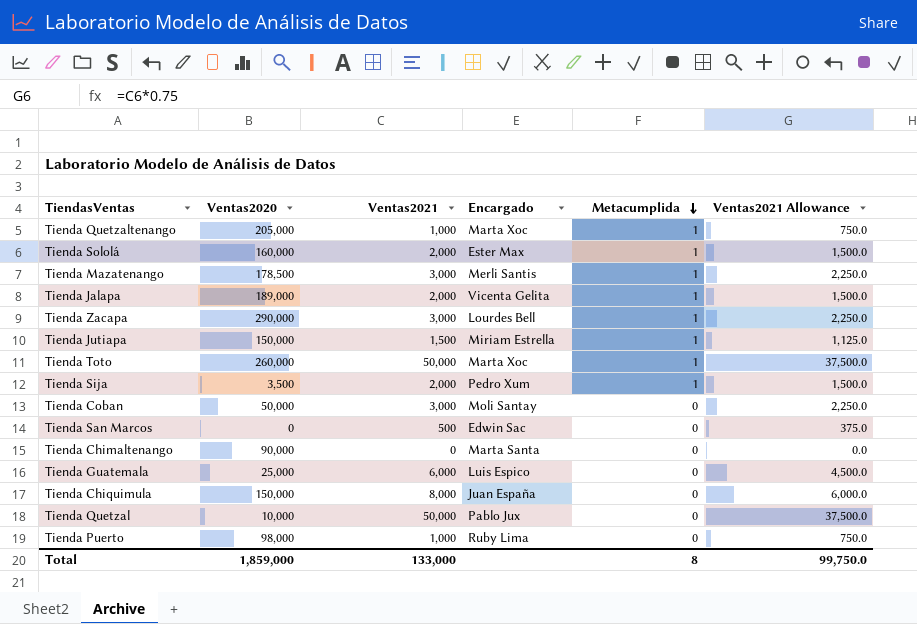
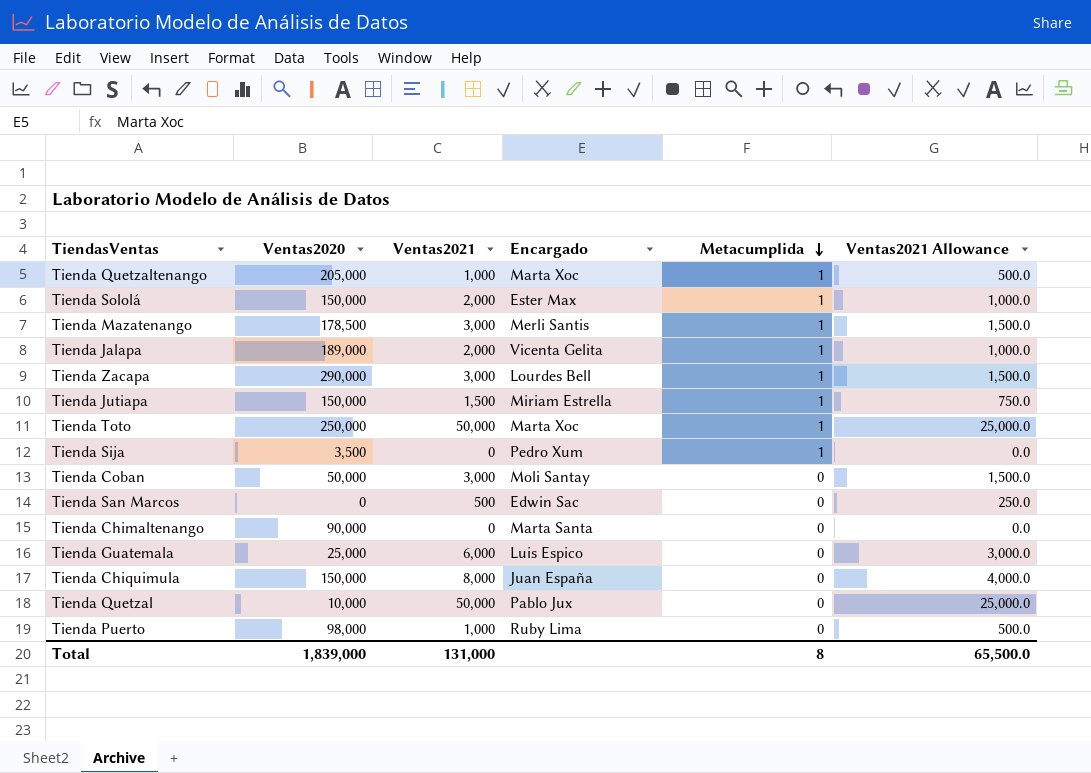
column Ventas2021 Allowance | formula: [Ventas2021] * 0.75 -> [Ventas2021] * 0.5
Tienda Sololá | Ventas2020: 160,000 -> 150,000
Tienda Toto | Ventas2020: 260,000 -> 250,000
Tienda Sija | Ventas2021: 2,000 -> 0
Total | Ventas2020: 1,859,000 -> 1,839,000
Total | Ventas2021: 133,000 -> 131,000
Total | Ventas2021 Allowance: 99,750.0 -> 65,500.0

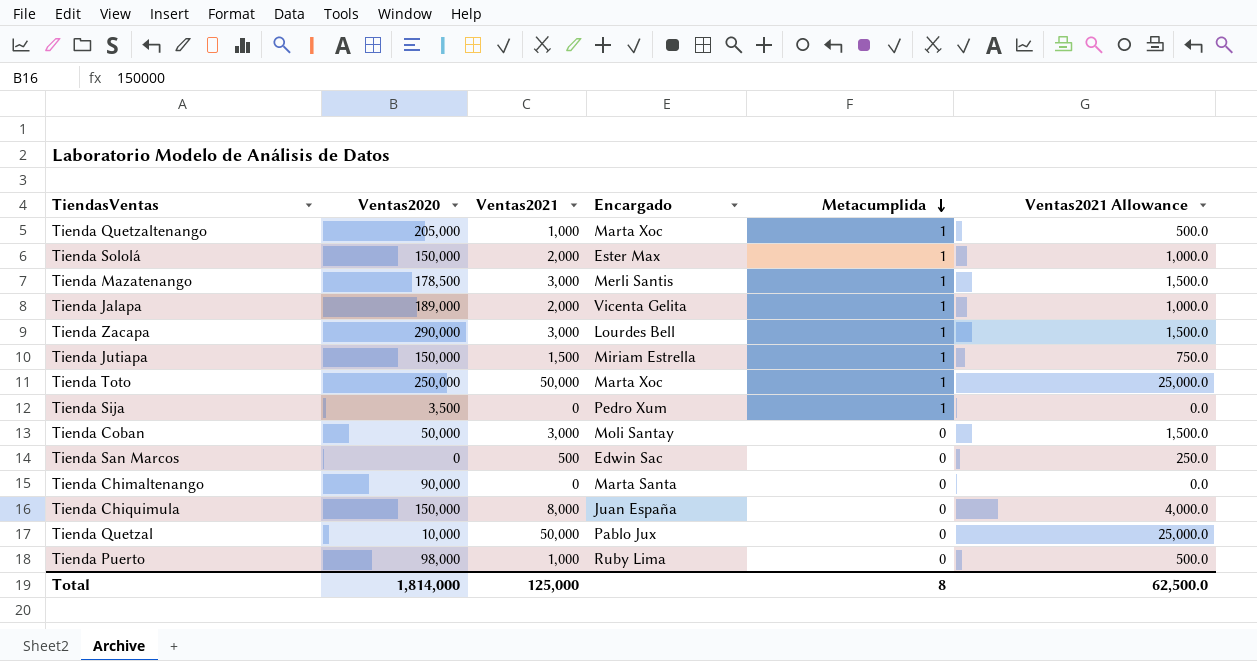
row Tienda Guatemala: 25,000 | 6,000 | Luis Espico | 0 | 3,000.0 -> none
Total | Ventas2020: 1,839,000 -> 1,814,000
Total | Ventas2021: 131,000 -> 125,000
Total | Ventas2021 Allowance: 65,500.0 -> 62,500.0

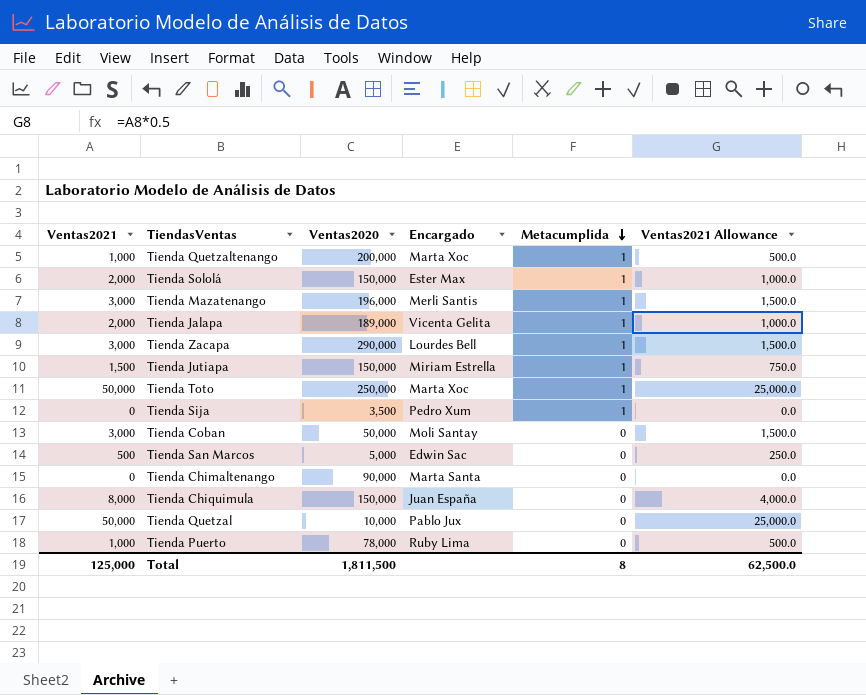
column Ventas2021 | position: 3 -> 1
Tienda Quetzaltenango | Ventas2020: 205,000 -> 200,000
Tienda Mazatenango | Ventas2020: 178,500 -> 196,000
Tienda San Marcos | Ventas2020: 0 -> 5,000
Tienda Puerto | Ventas2020: 98,000 -> 78,000
Total | Ventas2020: 1,814,000 -> 1,811,500

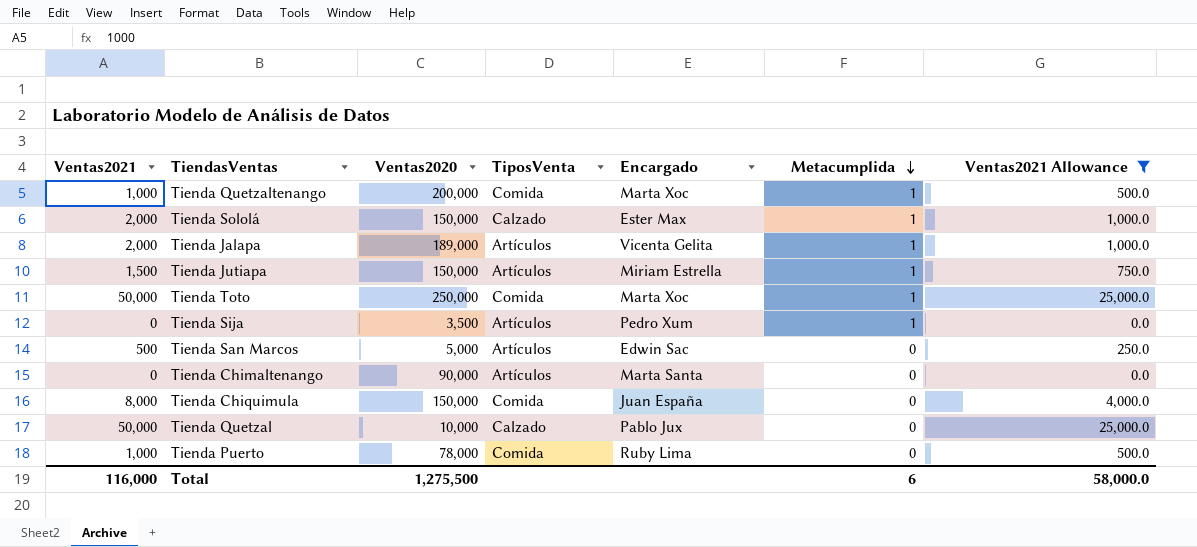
filter: none -> Ventas2021 Allowance != 1,500.0
column TiposVenta | position: none -> 4
Total | Ventas2021: 125,000 -> 116,000
Total | Ventas2020: 1,811,500 -> 1,275,500
Total | Metacumplida: 8 -> 6
Total | Ventas2021 Allowance: 62,500.0 -> 58,000.0

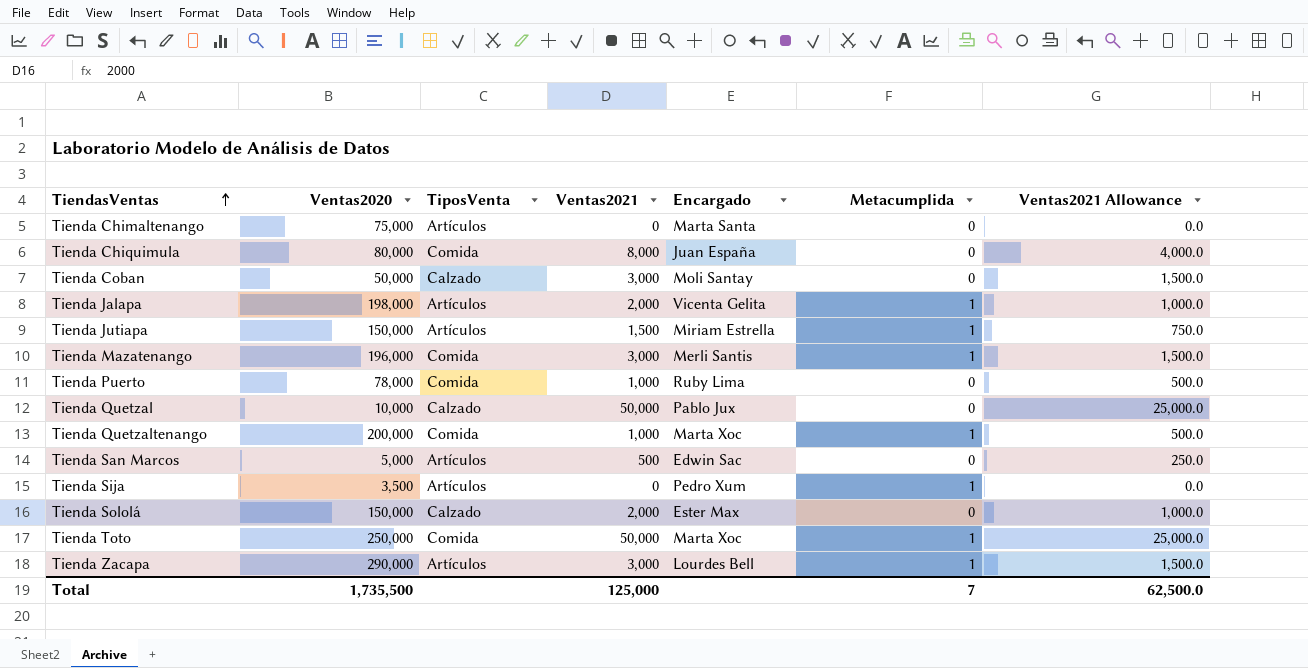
filter: Ventas2021 Allowance != 1,500.0 -> none
row order: Metacumplida descending -> TiendasVentas ascending
column Ventas2021 | position: 1 -> 4
Tienda Chimaltenango | Ventas2020: 90,000 -> 75,000
Tienda Chiquimula | Ventas2020: 150,000 -> 80,000
Tienda Jalapa | Ventas2020: 189,000 -> 198,000
Tienda Sololá | Metacumplida: 1 -> 0
Total | Ventas2020: 1,275,500 -> 1,735,500
Total | Ventas2021: 116,000 -> 125,000
Total | Metacumplida: 6 -> 7
Total | Ventas2021 Allowance: 58,000.0 -> 62,500.0

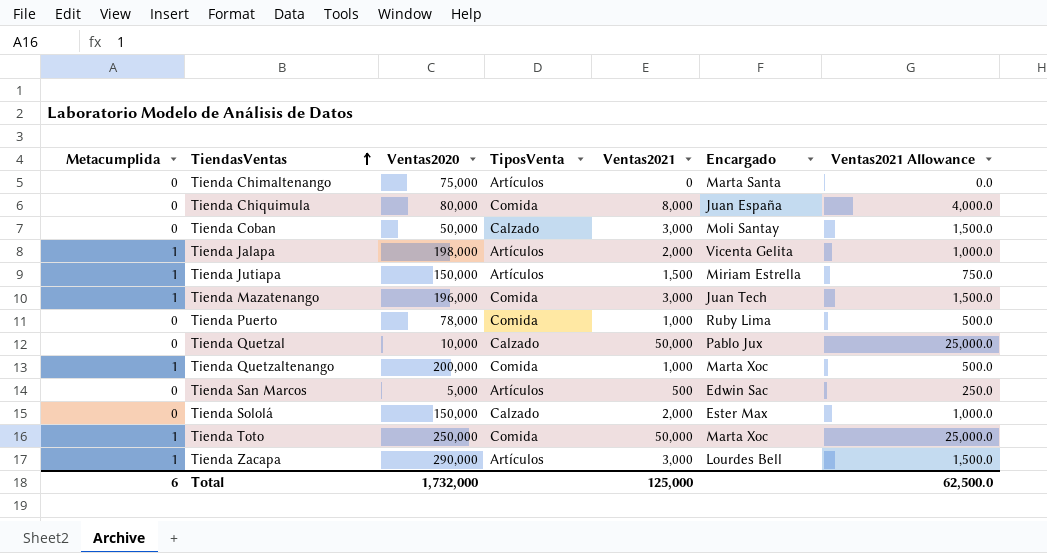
column Metacumplida | position: 6 -> 1
row Tienda Sija: 3,500 | Artículos | 0 | Pedro Xum | 1 | 0.0 -> none
Tienda Mazatenango | Encargado: Merli Santis -> Juan Tech
Total | Metacumplida: 7 -> 6
Total | Ventas2020: 1,735,500 -> 1,732,000

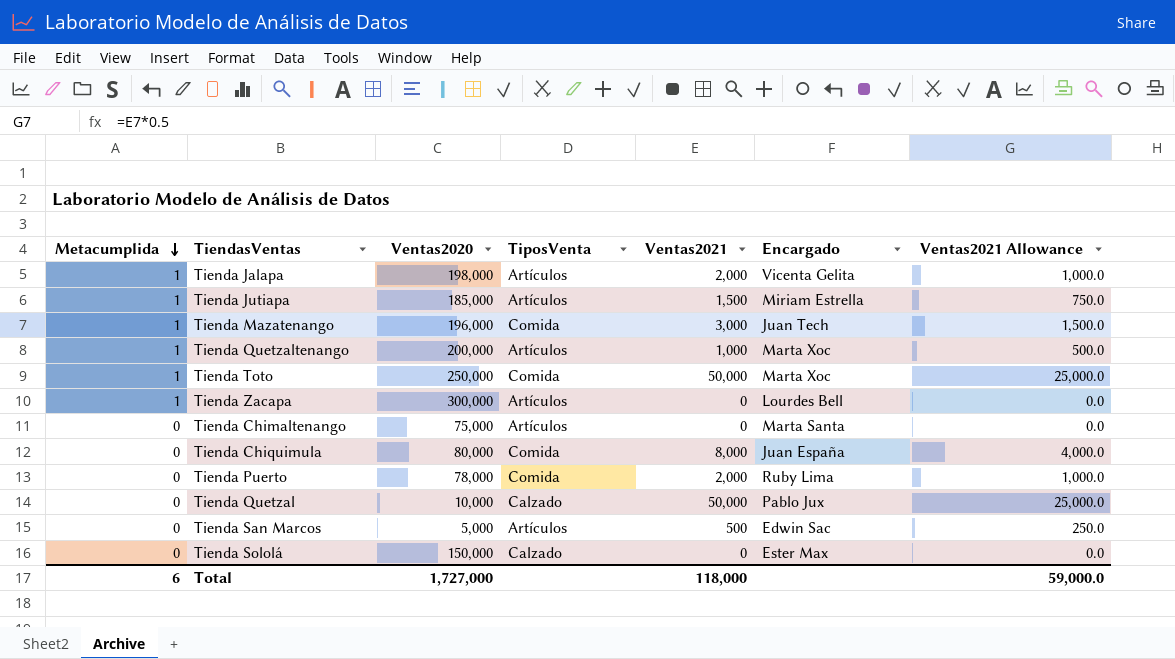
row order: TiendasVentas ascending -> Metacumplida descending
row Tienda Coban: 0 | 50,000 | Calzado | 3,000 | Moli Santay | 1,500.0 -> none
Tienda Jutiapa | Ventas2020: 150,000 -> 185,000
Tienda Quetzaltenango | TiposVenta: Comida -> Artículos
Tienda Zacapa | Ventas2020: 290,000 -> 300,000
Tienda Zacapa | Ventas2021: 3,000 -> 0
Tienda Zacapa | Ventas2021 Allowance: 1,500.0 -> 0.0
Tienda Puerto | Ventas2021: 1,000 -> 2,000
Tienda Puerto | Ventas2021 Allowance: 500.0 -> 1,000.0
Tienda Sololá | Ventas2021: 2,000 -> 0
Tienda Sololá | Ventas2021 Allowance: 1,000.0 -> 0.0
Total | Ventas2020: 1,732,000 -> 1,727,000
Total | Ventas2021: 125,000 -> 118,000
Total | Ventas2021 Allowance: 62,500.0 -> 59,000.0

